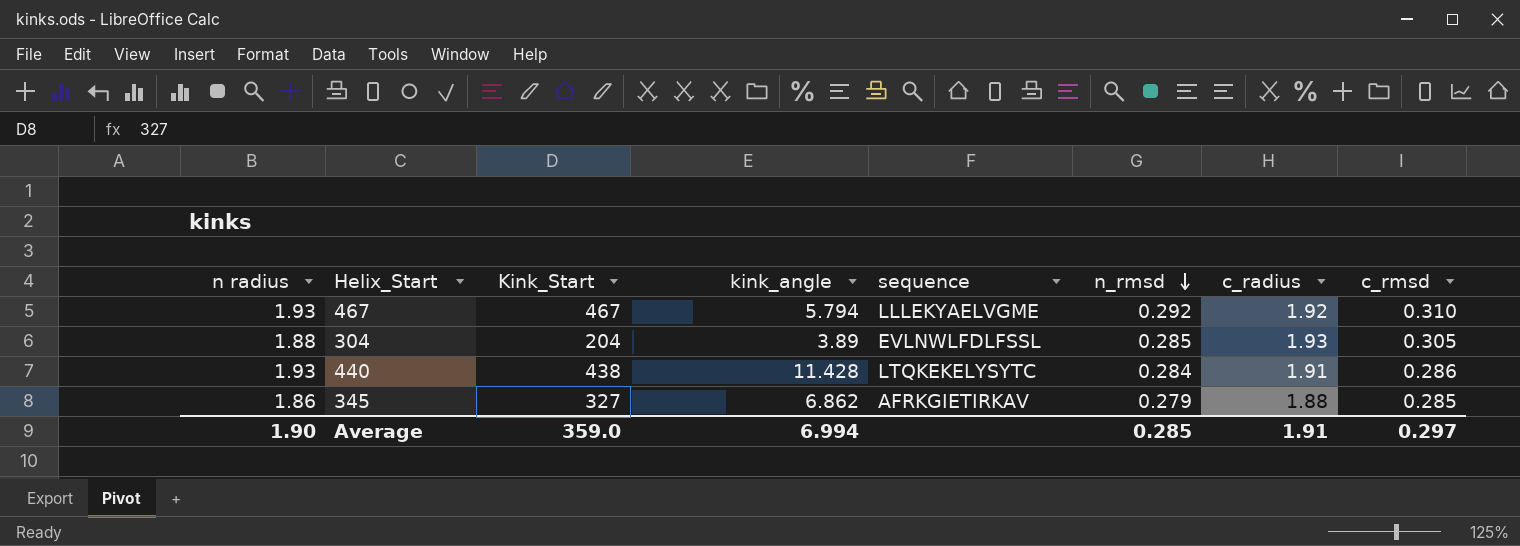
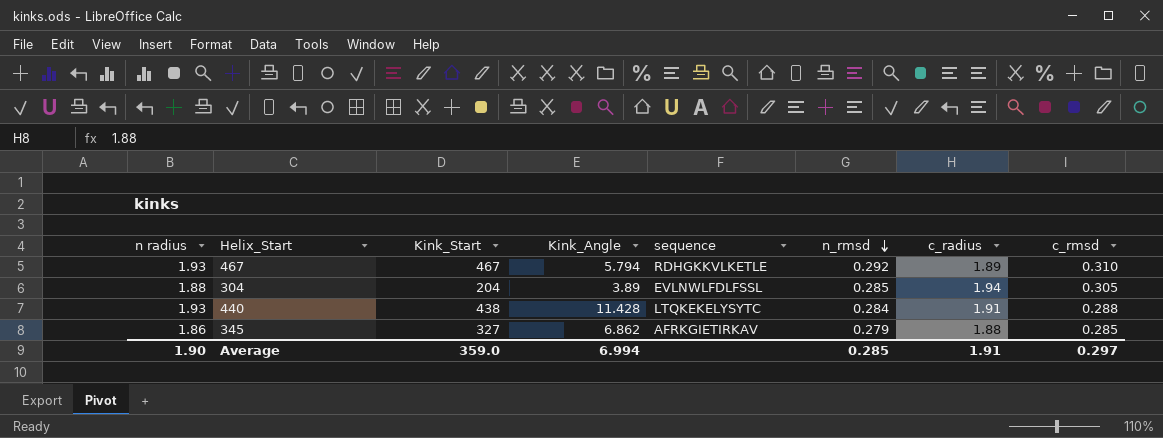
column name: kink_angle -> Kink_Angle
467 | sequence: LLLEKYAELVGME -> RDHGKKVLKETLE
467 | c_radius: 1.92 -> 1.89
304 | c_radius: 1.93 -> 1.94
440 | c_rmsd: 0.286 -> 0.288

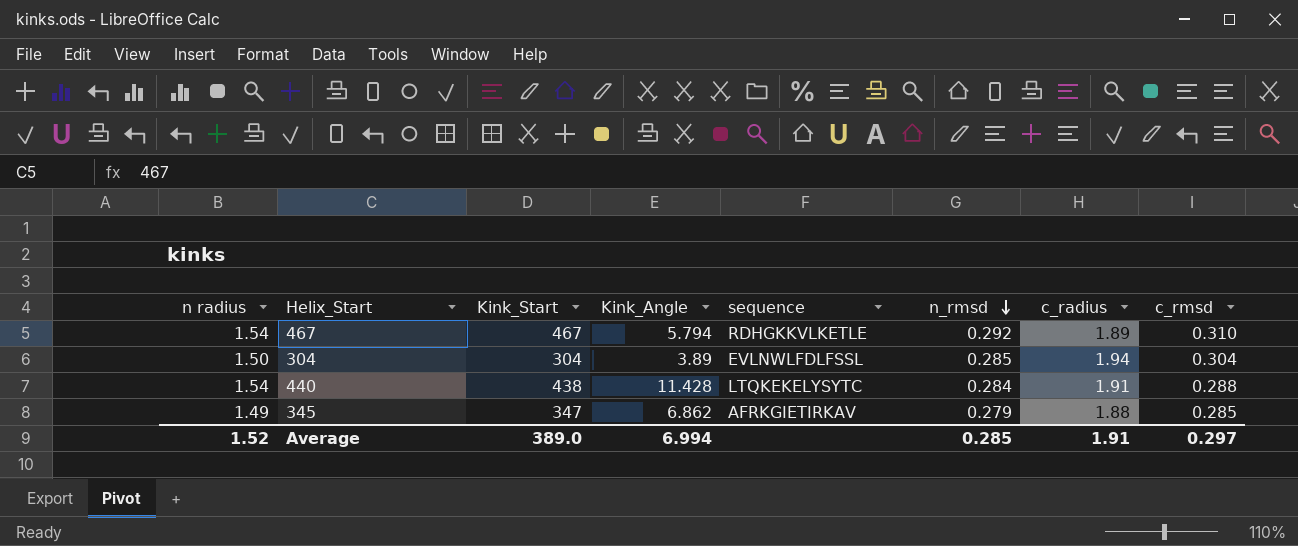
467 | n radius: 1.93 -> 1.54
304 | n radius: 1.88 -> 1.50
304 | Kink_Start: 204 -> 304
304 | c_rmsd: 0.305 -> 0.304
440 | n radius: 1.93 -> 1.54
345 | n radius: 1.86 -> 1.49
345 | Kink_Start: 327 -> 347
Average | n radius: 1.90 -> 1.52
Average | Kink_Start: 359.0 -> 389.0

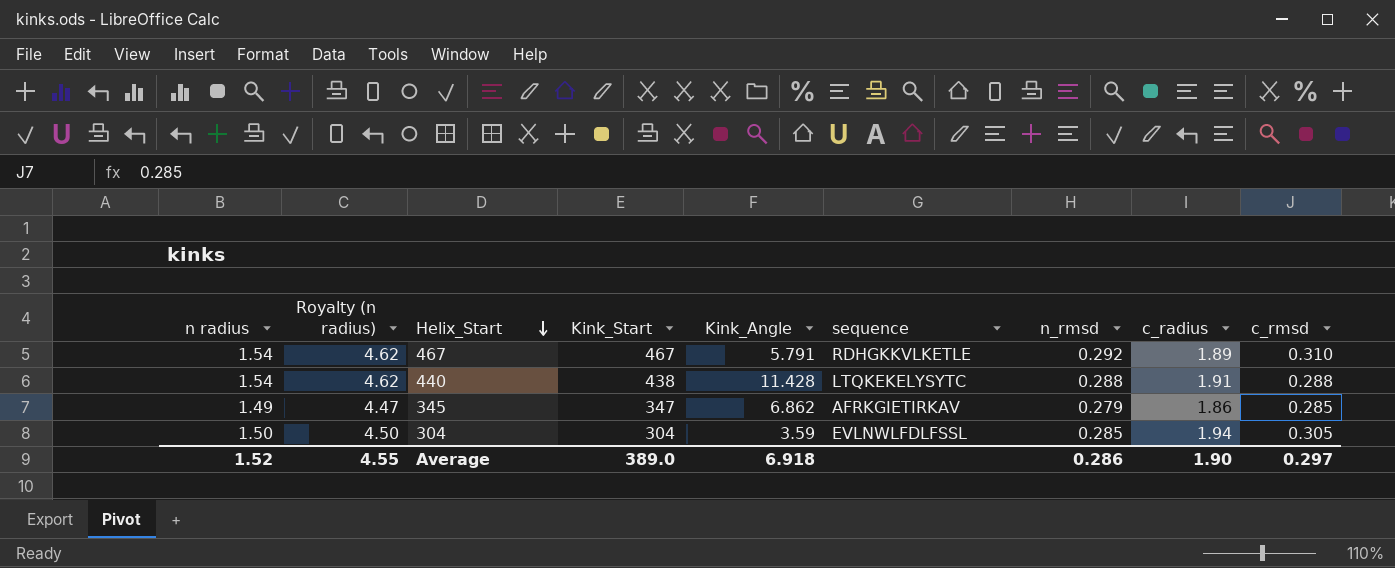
row order: n_rmsd descending -> Helix_Start descending
column Royalty (n radius) | formula: none -> [n radius] * 3
467 | Kink_Angle: 5.794 -> 5.791
440 | n_rmsd: 0.284 -> 0.288
345 | c_radius: 1.88 -> 1.86
304 | Kink_Angle: 3.89 -> 3.59
304 | c_rmsd: 0.304 -> 0.305
Average | Kink_Angle: 6.994 -> 6.918
Average | n_rmsd: 0.285 -> 0.286
Average | c_radius: 1.91 -> 1.90

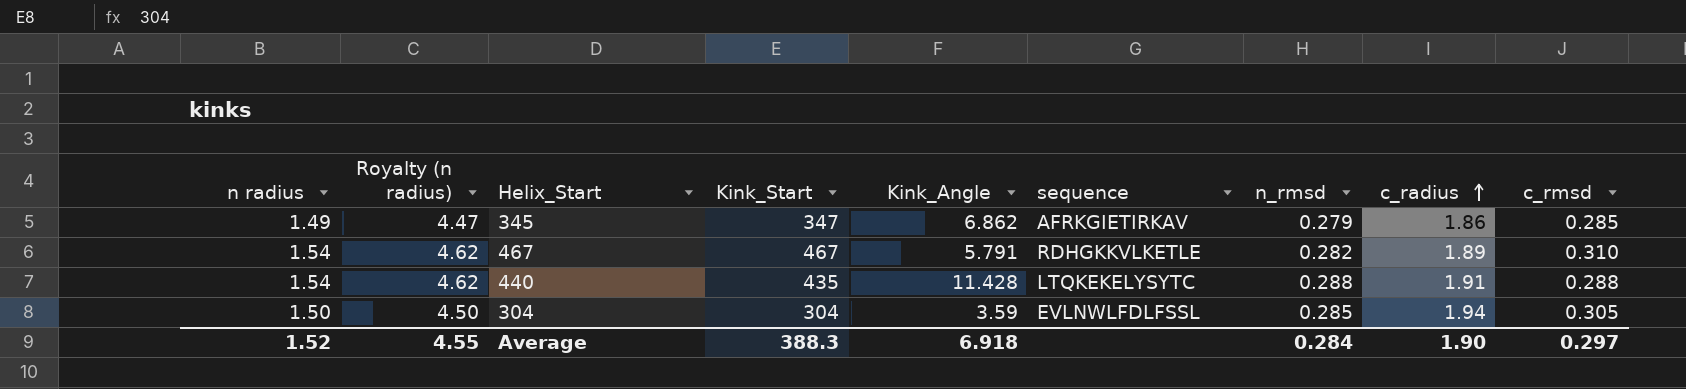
row order: Helix_Start descending -> c_radius ascending
467 | n_rmsd: 0.292 -> 0.282
440 | Kink_Start: 438 -> 435
Average | Kink_Start: 389.0 -> 388.3
Average | n_rmsd: 0.286 -> 0.284

